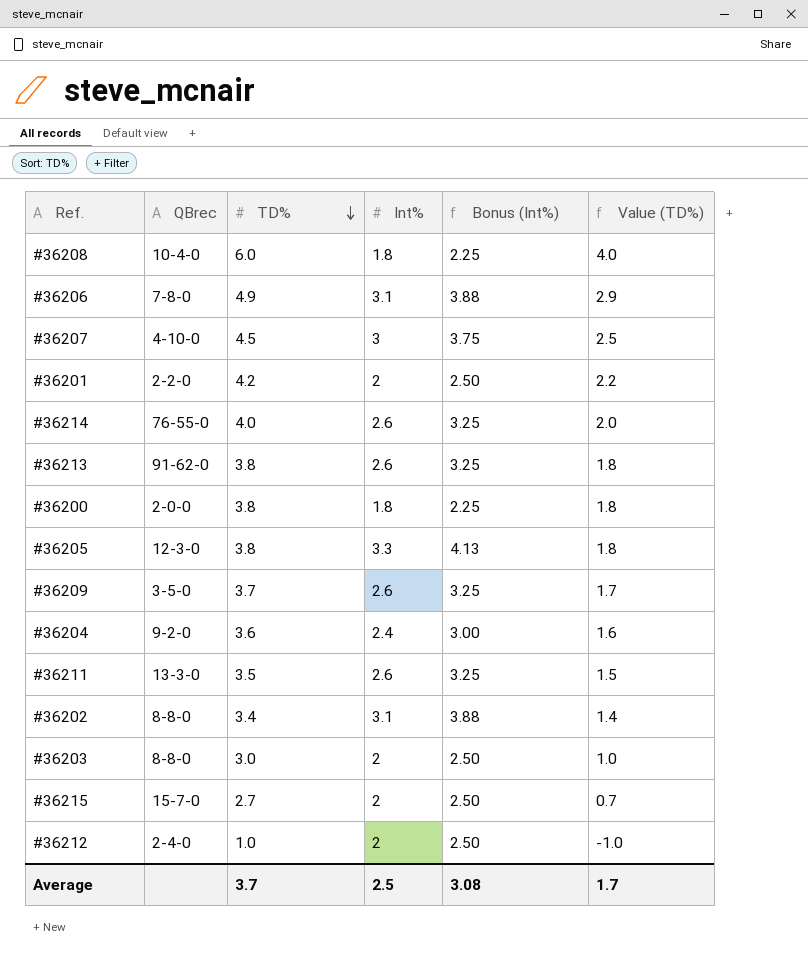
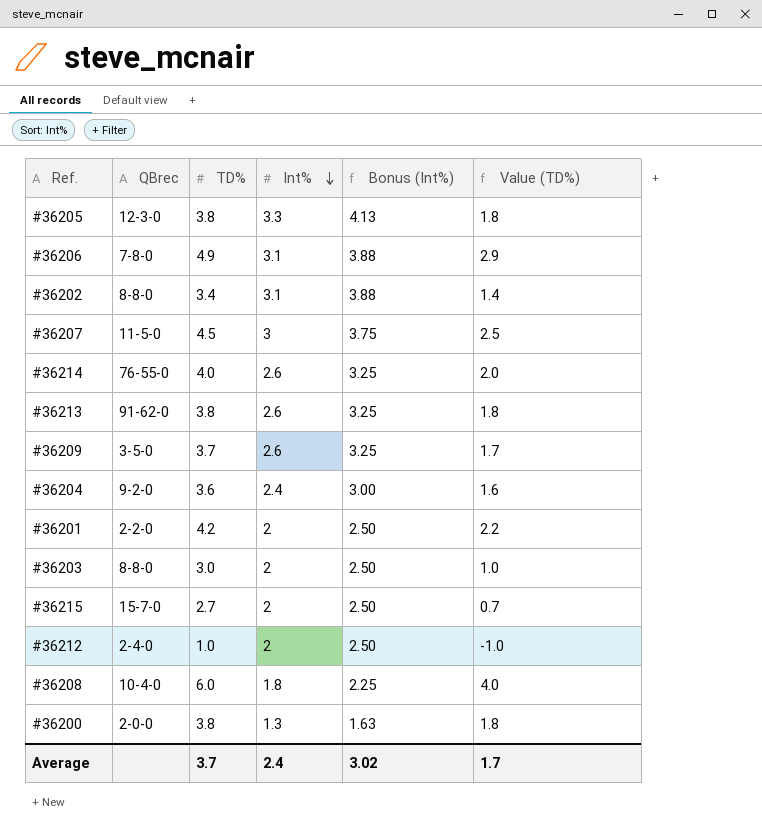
row order: TD% descending -> Int% descending
row #36211: 13-3-0 | 3.5 | 2.6 | 3.25 | 1.5 -> none
#36207 | QBrec: 4-10-0 -> 11-5-0
#36200 | Int%: 1.8 -> 1.3
#36200 | Bonus (Int%): 2.25 -> 1.63
Average | Int%: 2.5 -> 2.4
Average | Bonus (Int%): 3.08 -> 3.02

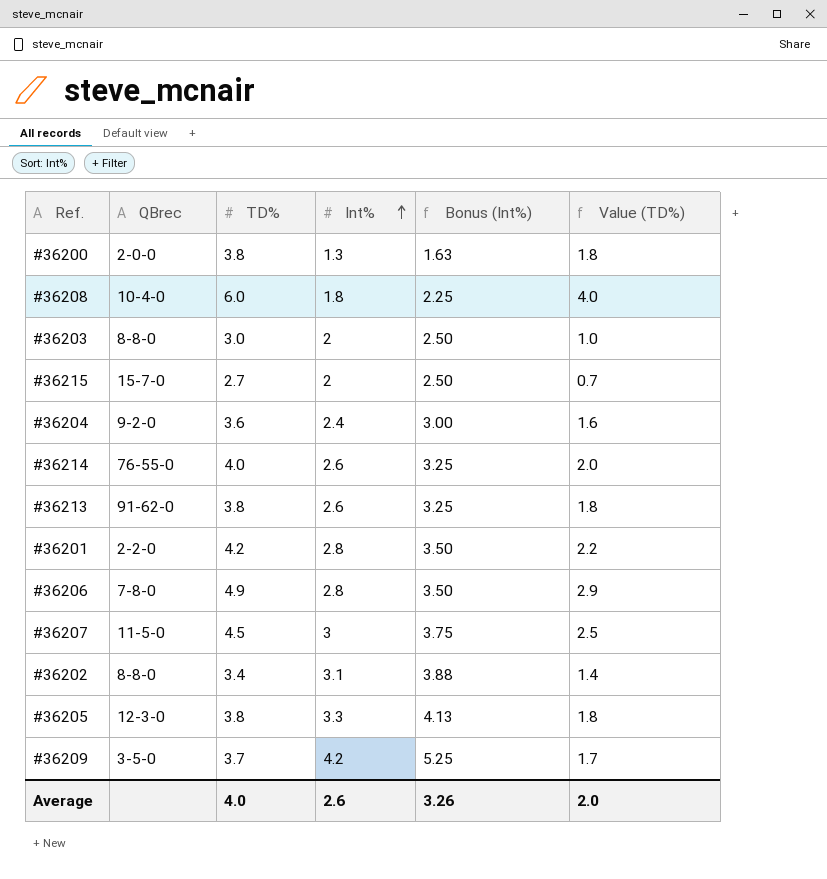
row order: Int% descending -> Int% ascending
row #36212: 2-4-0 | 1.0 | 2 | 2.50 | -1.0 -> none
#36201 | Int%: 2 -> 2.8
#36201 | Bonus (Int%): 2.50 -> 3.50
#36206 | Int%: 3.1 -> 2.8
#36206 | Bonus (Int%): 3.88 -> 3.50
#36209 | Int%: 2.6 -> 4.2
#36209 | Bonus (Int%): 3.25 -> 5.25
Average | TD%: 3.7 -> 4.0
Average | Int%: 2.4 -> 2.6
Average | Bonus (Int%): 3.02 -> 3.26
Average | Value (TD%): 1.7 -> 2.0

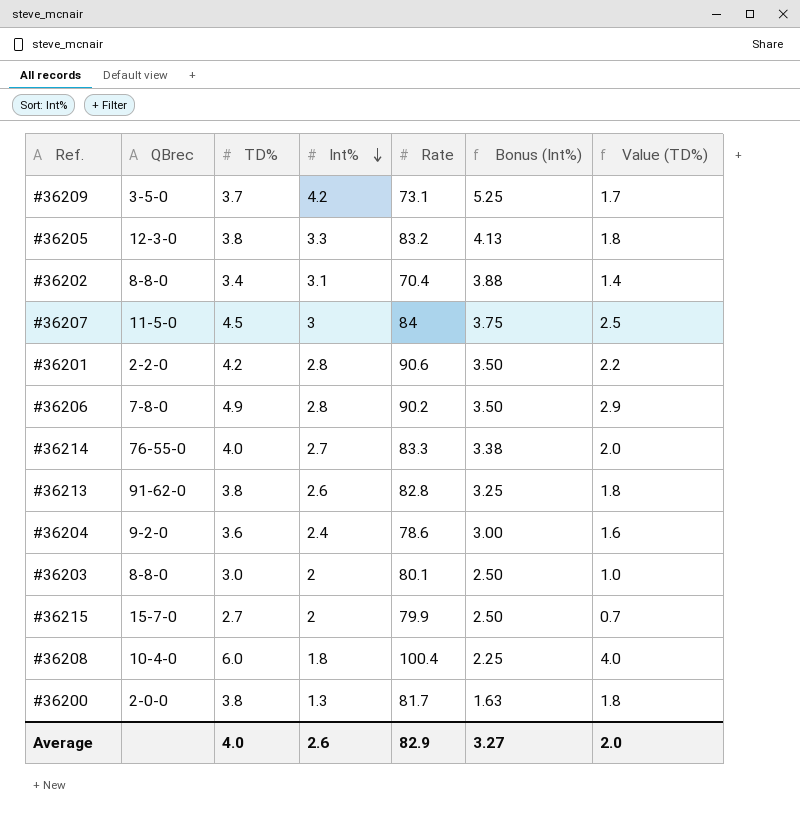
row order: Int% ascending -> Int% descending
column Rate | position: none -> 5
#36214 | Int%: 2.6 -> 2.7
#36214 | Bonus (Int%): 3.25 -> 3.38
Average | Bonus (Int%): 3.26 -> 3.27

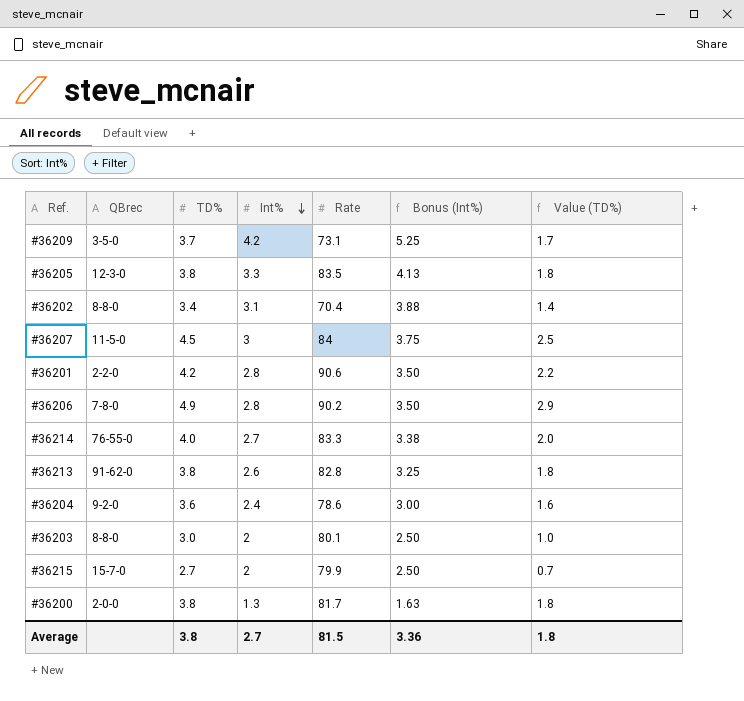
row #36208: 10-4-0 | 6.0 | 1.8 | 100.4 | 2.25 | 4.0 -> none
#36205 | Rate: 83.2 -> 83.5
Average | TD%: 4.0 -> 3.8
Average | Int%: 2.6 -> 2.7
Average | Rate: 82.9 -> 81.5
Average | Bonus (Int%): 3.27 -> 3.36
Average | Value (TD%): 2.0 -> 1.8

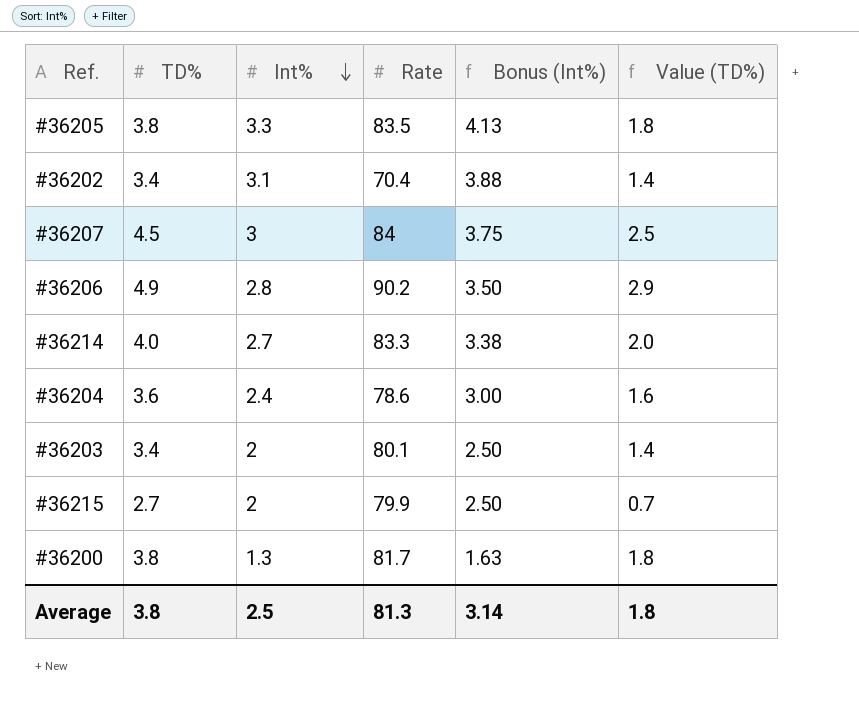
column QBrec | position: 2 -> none
row #36209: 3-5-0 | 3.7 | 4.2 | 73.1 | 5.25 | 1.7 -> none
row #36201: 2-2-0 | 4.2 | 2.8 | 90.6 | 3.50 | 2.2 -> none
row #36213: 91-62-0 | 3.8 | 2.6 | 82.8 | 3.25 | 1.8 -> none
#36203 | TD%: 3.0 -> 3.4
#36203 | Value (TD%): 1.0 -> 1.4
Average | Int%: 2.7 -> 2.5
Average | Rate: 81.5 -> 81.3
Average | Bonus (Int%): 3.36 -> 3.14

